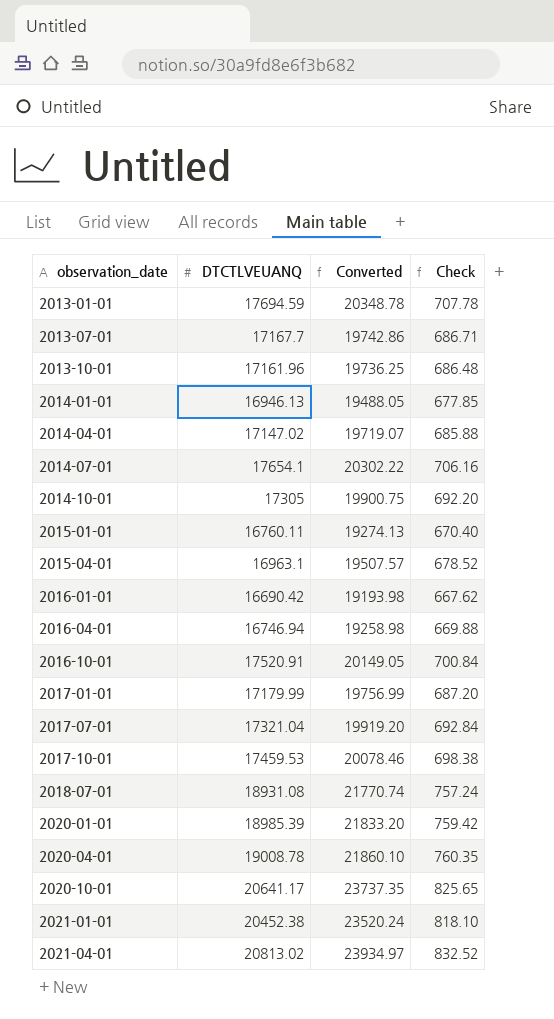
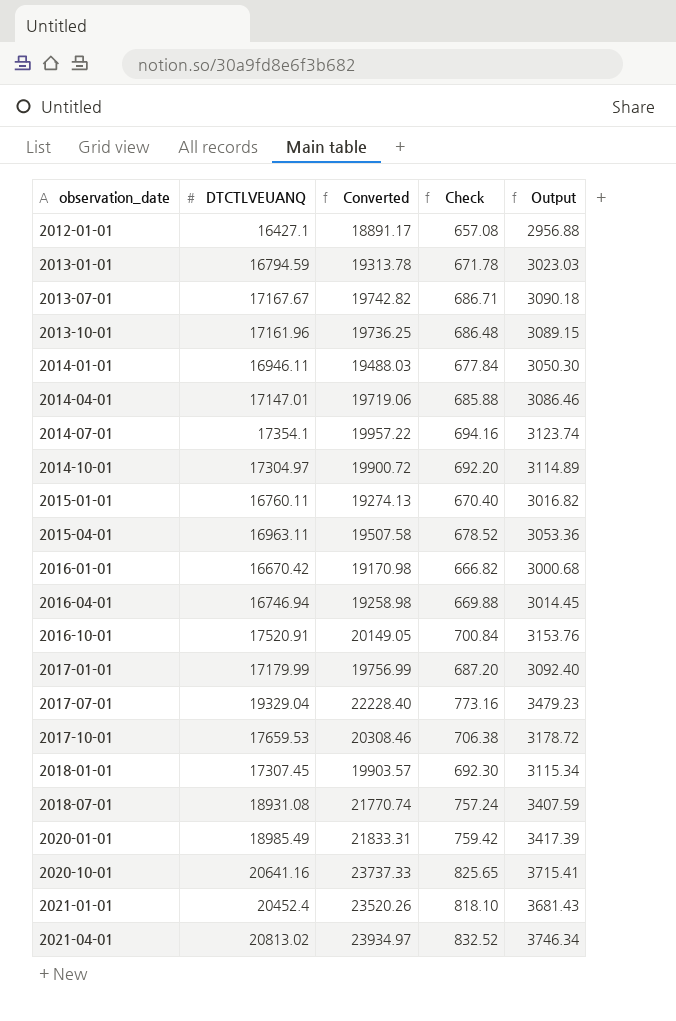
column Output | formula: none -> [DTCTLVEUANQ] * 0.18
row 2020-04-01: 19008.78 | 21860.10 | 760.35 -> none
row 2012-01-01: none -> 16427.1 | 18891.17 | 657.08 | 2956.88
2013-01-01 | DTCTLVEUANQ: 17694.59 -> 16794.59
2013-01-01 | Converted: 20348.78 -> 19313.78
2013-01-01 | Check: 707.78 -> 671.78
2013-07-01 | DTCTLVEUANQ: 17167.7 -> 17167.67
2013-07-01 | Converted: 19742.86 -> 19742.82
2014-01-01 | DTCTLVEUANQ: 16946.13 -> 16946.11
2014-01-01 | Converted: 19488.05 -> 19488.03
2014-01-01 | Check: 677.85 -> 677.84
2014-04-01 | DTCTLVEUANQ: 17147.02 -> 17147.01
2014-04-01 | Converted: 19719.07 -> 19719.06
2014-07-01 | DTCTLVEUANQ: 17654.1 -> 17354.1
2014-07-01 | Converted: 20302.22 -> 19957.22
2014-07-01 | Check: 706.16 -> 694.16
2014-10-01 | DTCTLVEUANQ: 17305 -> 17304.97
2014-10-01 | Converted: 19900.75 -> 19900.72
2015-04-01 | DTCTLVEUANQ: 16963.1 -> 16963.11
2015-04-01 | Converted: 19507.57 -> 19507.58
2016-01-01 | DTCTLVEUANQ: 16690.42 -> 16670.42
2016-01-01 | Converted: 19193.98 -> 19170.98
2016-01-01 | Check: 667.62 -> 666.82
2017-07-01 | DTCTLVEUANQ: 17321.04 -> 19329.04
2017-07-01 | Converted: 19919.20 -> 22228.40
2017-07-01 | Check: 692.84 -> 773.16
2017-10-01 | DTCTLVEUANQ: 17459.53 -> 17659.53
2017-10-01 | Converted: 20078.46 -> 20308.46
2017-10-01 | Check: 698.38 -> 706.38
row 2018-01-01: none -> 17307.45 | 19903.57 | 692.30 | 3115.34
2020-01-01 | DTCTLVEUANQ: 18985.39 -> 18985.49
2020-01-01 | Converted: 21833.20 -> 21833.31
2020-10-01 | DTCTLVEUANQ: 20641.17 -> 20641.16
2020-10-01 | Converted: 23737.35 -> 23737.33
2021-01-01 | DTCTLVEUANQ: 20452.38 -> 20452.4
2021-01-01 | Converted: 23520.24 -> 23520.26

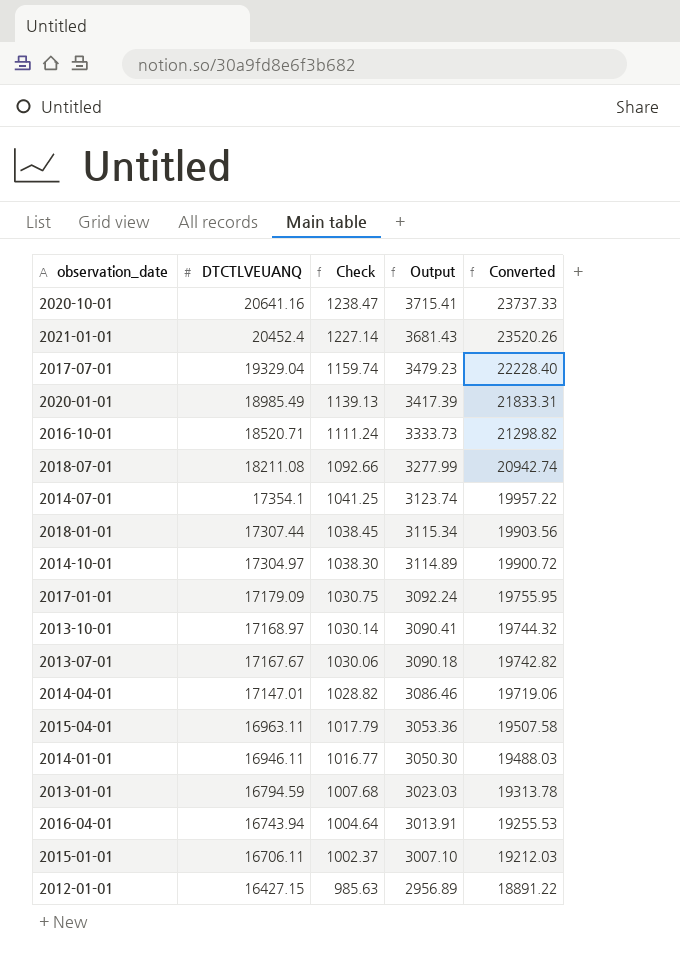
row order: observation_date ascending -> DTCTLVEUANQ descending
column Check | formula: [DTCTLVEUANQ] * 0.04 -> [DTCTLVEUANQ] * 0.06
column Converted | position: 3 -> 5
row 2016-01-01: 16670.42 | 19170.98 | 666.82 | 3000.68 -> none
row 2017-10-01: 17659.53 | 20308.46 | 706.38 | 3178.72 -> none
row 2021-04-01: 20813.02 | 23934.97 | 832.52 | 3746.34 -> none
2016-10-01 | DTCTLVEUANQ: 17520.91 -> 18520.71
2016-10-01 | Output: 3153.76 -> 3333.73
2016-10-01 | Converted: 20149.05 -> 21298.82
2018-07-01 | DTCTLVEUANQ: 18931.08 -> 18211.08
2018-07-01 | Output: 3407.59 -> 3277.99
2018-07-01 | Converted: 21770.74 -> 20942.74
2018-01-01 | DTCTLVEUANQ: 17307.45 -> 17307.44
2018-01-01 | Converted: 19903.57 -> 19903.56
2017-01-01 | DTCTLVEUANQ: 17179.99 -> 17179.09
2017-01-01 | Output: 3092.40 -> 3092.24
2017-01-01 | Converted: 19756.99 -> 19755.95
2013-10-01 | DTCTLVEUANQ: 17161.96 -> 17168.97
2013-10-01 | Output: 3089.15 -> 3090.41
2013-10-01 | Converted: 19736.25 -> 19744.32
2016-04-01 | DTCTLVEUANQ: 16746.94 -> 16743.94
2016-04-01 | Output: 3014.45 -> 3013.91
2016-04-01 | Converted: 19258.98 -> 19255.53
2015-01-01 | DTCTLVEUANQ: 16760.11 -> 16706.11
2015-01-01 | Output: 3016.82 -> 3007.10
2015-01-01 | Converted: 19274.13 -> 19212.03
2012-01-01 | DTCTLVEUANQ: 16427.1 -> 16427.15
2012-01-01 | Output: 2956.88 -> 2956.89
2012-01-01 | Converted: 18891.17 -> 18891.22

